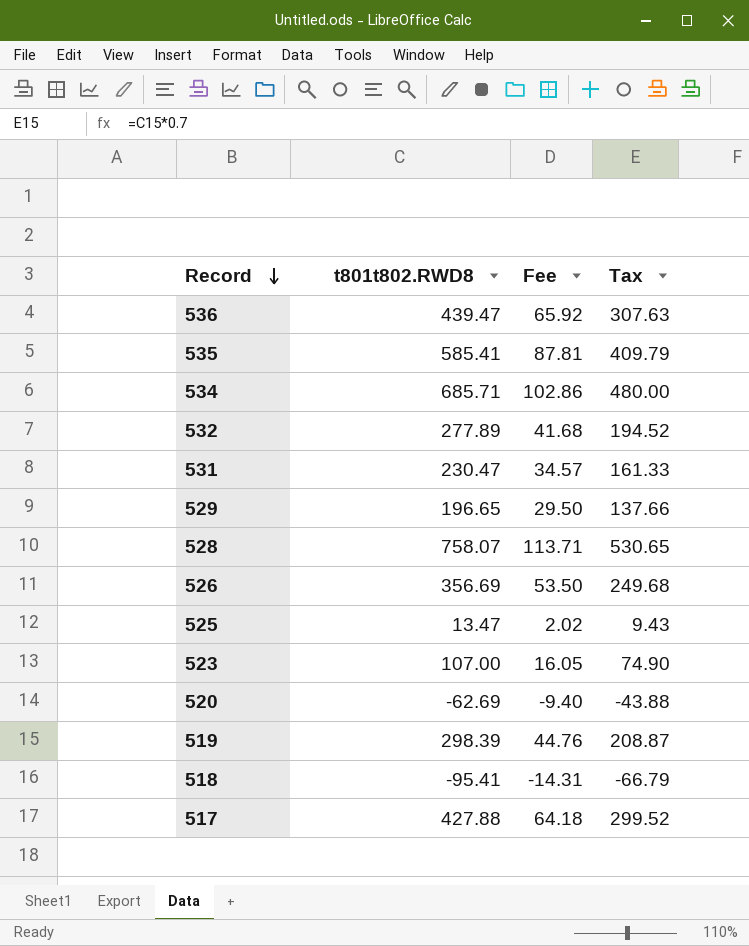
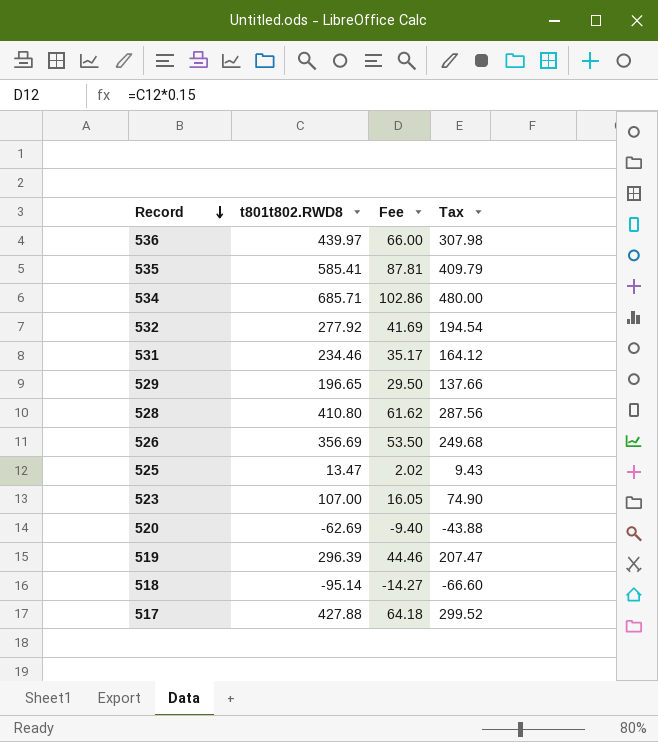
536 | t801t802.RWD8: 439.47 -> 439.97
536 | Fee: 65.92 -> 66.00
536 | Tax: 307.63 -> 307.98
532 | t801t802.RWD8: 277.89 -> 277.92
532 | Fee: 41.68 -> 41.69
532 | Tax: 194.52 -> 194.54
531 | t801t802.RWD8: 230.47 -> 234.46
531 | Fee: 34.57 -> 35.17
531 | Tax: 161.33 -> 164.12
528 | t801t802.RWD8: 758.07 -> 410.80
528 | Fee: 113.71 -> 61.62
528 | Tax: 530.65 -> 287.56
519 | t801t802.RWD8: 298.39 -> 296.39
519 | Fee: 44.76 -> 44.46
519 | Tax: 208.87 -> 207.47
518 | t801t802.RWD8: -95.41 -> -95.14
518 | Fee: -14.31 -> -14.27
518 | Tax: -66.79 -> -66.60

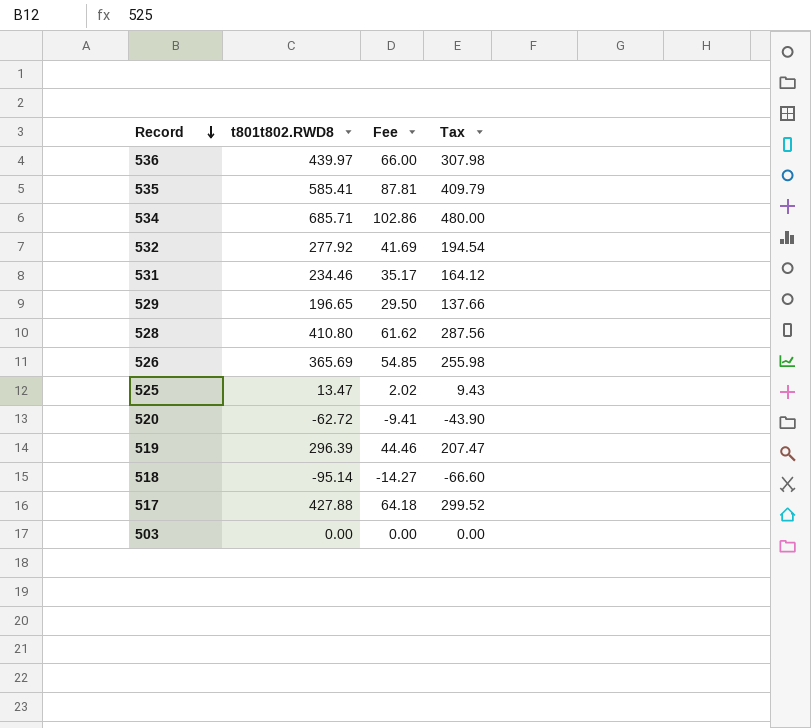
row 523: 107.00 | 16.05 | 74.90 -> none
526 | t801t802.RWD8: 356.69 -> 365.69
526 | Fee: 53.50 -> 54.85
526 | Tax: 249.68 -> 255.98
520 | t801t802.RWD8: -62.69 -> -62.72
520 | Fee: -9.40 -> -9.41
520 | Tax: -43.88 -> -43.90
row 503: none -> 0.00 | 0.00 | 0.00

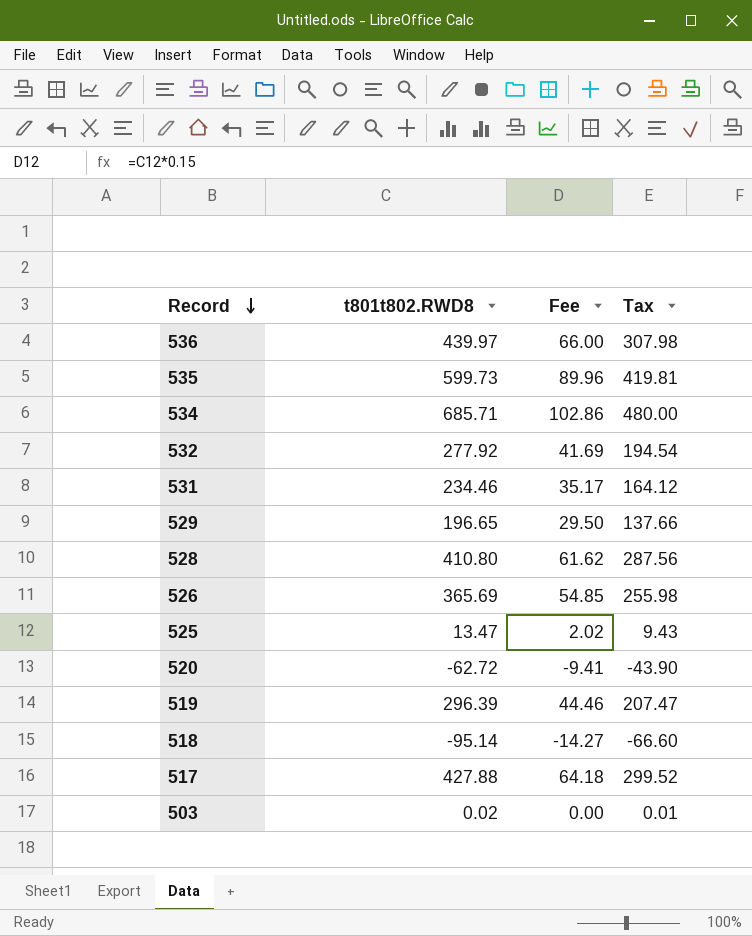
535 | t801t802.RWD8: 585.41 -> 599.73
535 | Fee: 87.81 -> 89.96
535 | Tax: 409.79 -> 419.81
503 | t801t802.RWD8: 0.00 -> 0.02
503 | Tax: 0.00 -> 0.01

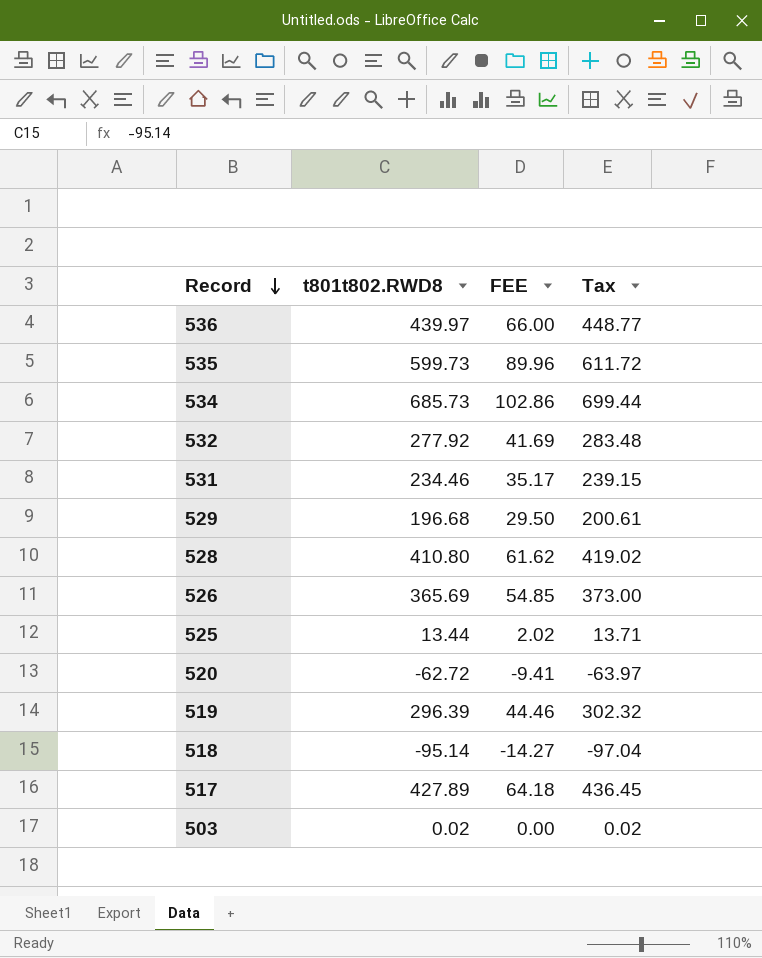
column name: Fee -> FEE
column Tax | formula: [t801t802.RWD8] * 0.7 -> [t801t802.RWD8] * 1.02
534 | t801t802.RWD8: 685.71 -> 685.73
529 | t801t802.RWD8: 196.65 -> 196.68
525 | t801t802.RWD8: 13.47 -> 13.44
517 | t801t802.RWD8: 427.88 -> 427.89

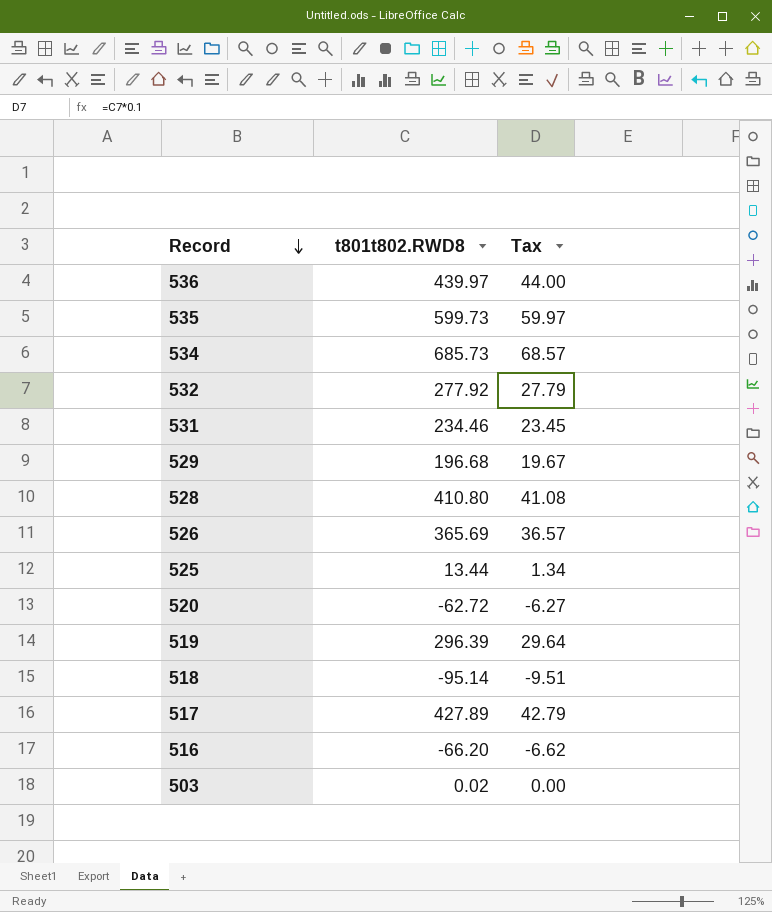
column FEE | formula: [t801t802.RWD8] * 0.15 -> none
column Tax | formula: [t801t802.RWD8] * 1.02 -> [t801t802.RWD8] * 0.1
row 516: none -> -66.20 | -6.62

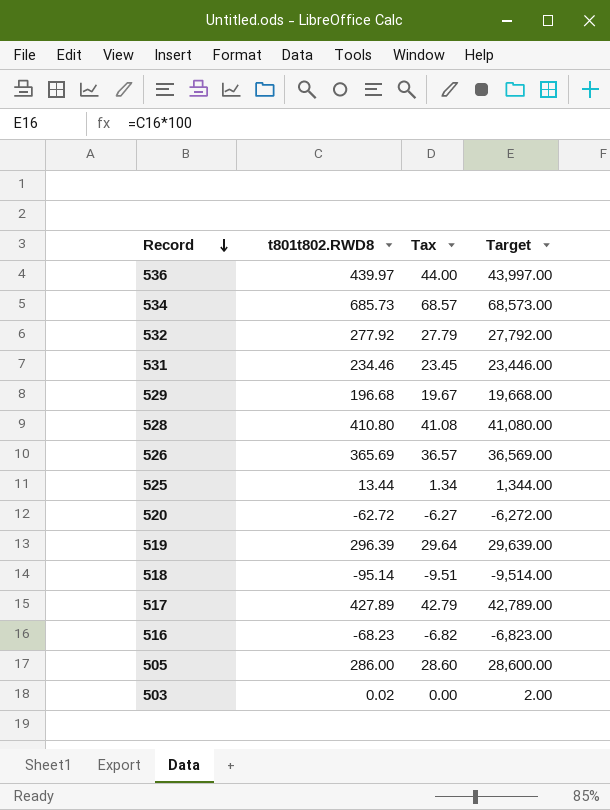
column Target | formula: none -> [t801t802.RWD8] * 100
row 535: 599.73 | 59.97 -> none
516 | t801t802.RWD8: -66.20 -> -68.23
516 | Tax: -6.62 -> -6.82
row 505: none -> 286.00 | 28.60 | 28,600.00

